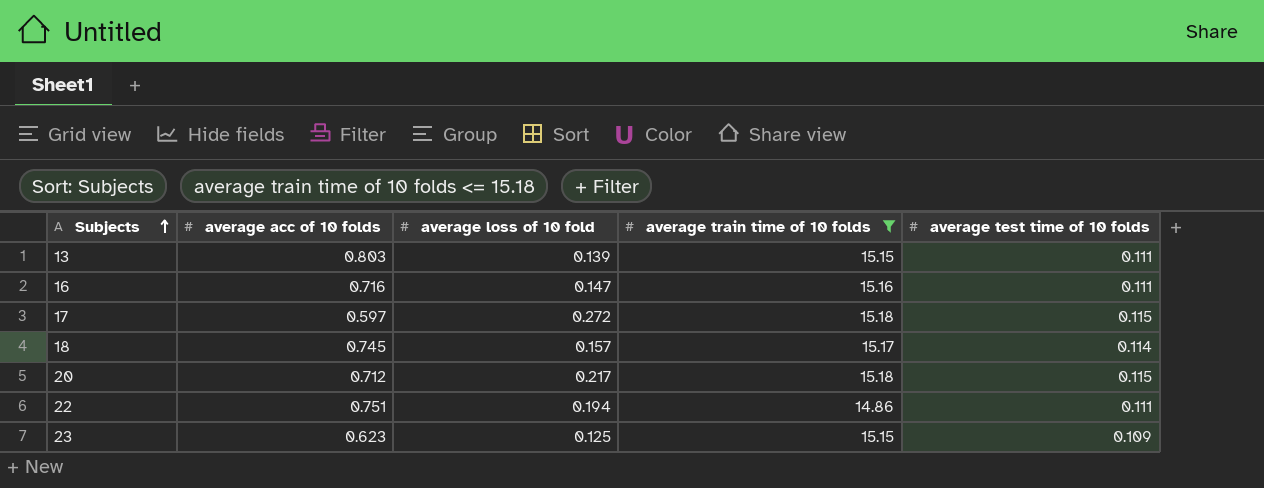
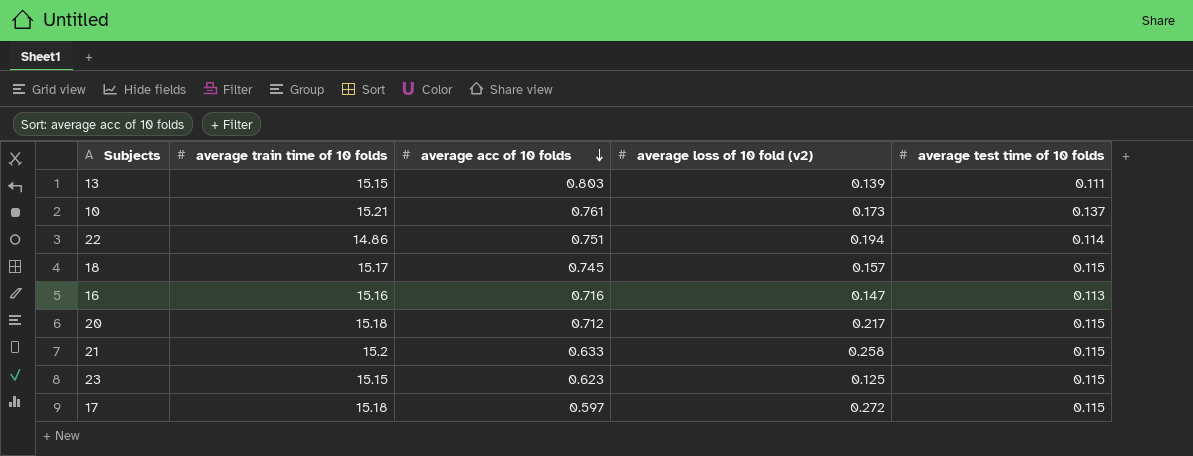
filter: average train time of 10 folds <= 15.18 -> none
row order: Subjects ascending -> average acc of 10 folds descending
column average train time of 10 folds | position: 4 -> 2
column name: average loss of 10 fold -> average loss of 10 fold (v2)
22 | average test time of 10 folds: 0.111 -> 0.114
18 | average test time of 10 folds: 0.114 -> 0.115
16 | average test time of 10 folds: 0.111 -> 0.113
23 | average test time of 10 folds: 0.109 -> 0.115

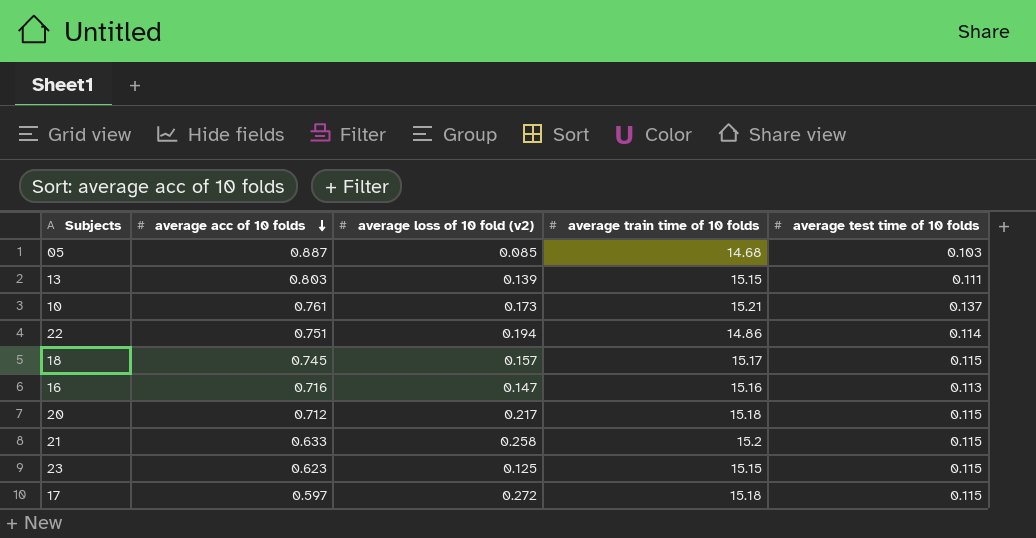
column average train time of 10 folds | position: 2 -> 4
row 05: none -> 0.887 | 0.085 | 14.68 | 0.103

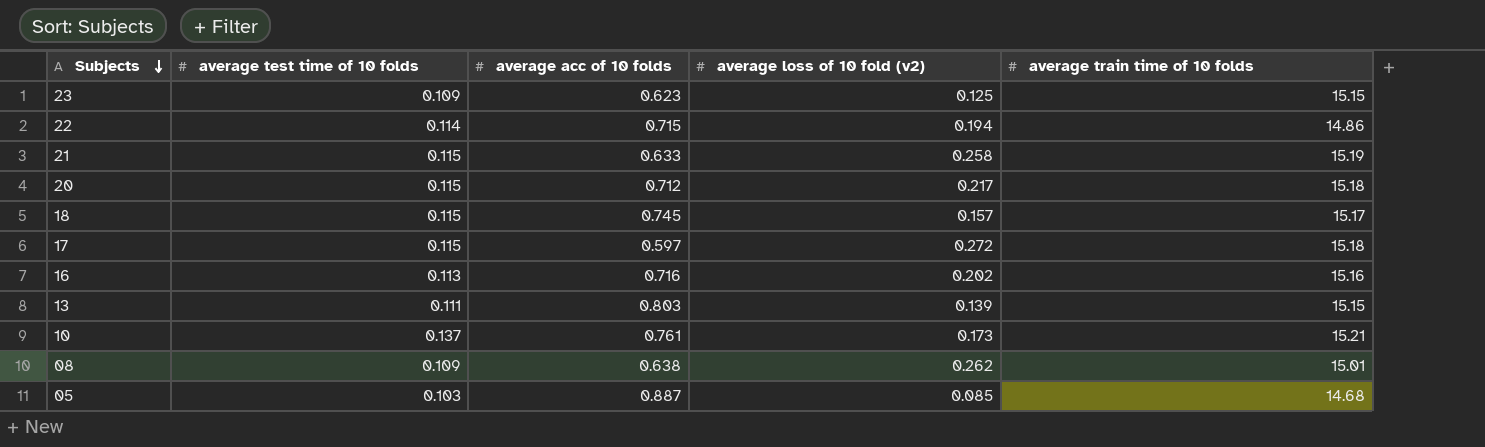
row order: average acc of 10 folds descending -> Subjects descending
column average test time of 10 folds | position: 5 -> 2
23 | average test time of 10 folds: 0.115 -> 0.109
22 | average acc of 10 folds: 0.751 -> 0.715
21 | average train time of 10 folds: 15.2 -> 15.19
16 | average loss of 10 fold (v2): 0.147 -> 0.202
row 08: none -> 0.109 | 0.638 | 0.262 | 15.01

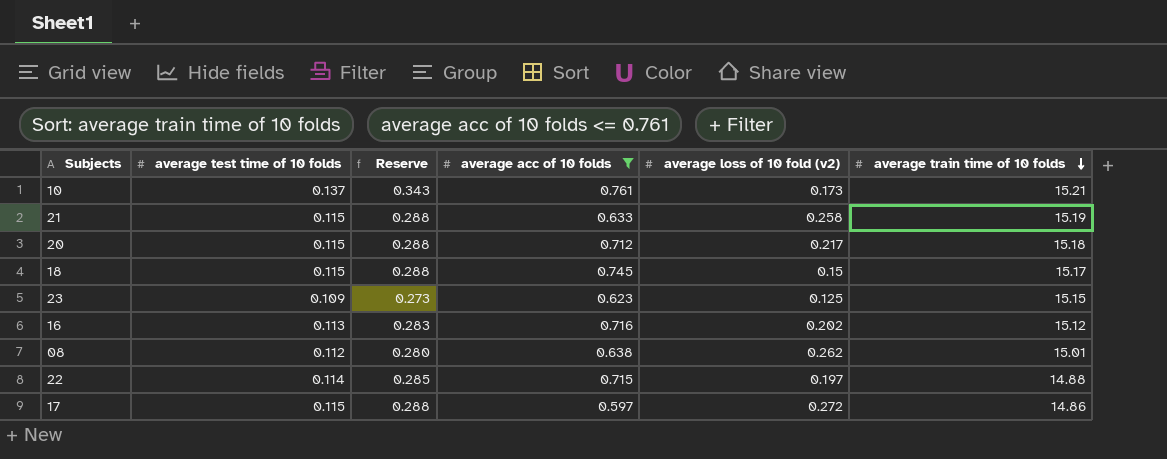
filter: none -> average acc of 10 folds <= 0.761
row order: Subjects descending -> average train time of 10 folds descending
column Reserve | formula: none -> [average test time of 10 folds] * 2.5
18 | average loss of 10 fold (v2): 0.157 -> 0.15
16 | average train time of 10 folds: 15.16 -> 15.12
08 | average test time of 10 folds: 0.109 -> 0.112
22 | average loss of 10 fold (v2): 0.194 -> 0.197
22 | average train time of 10 folds: 14.86 -> 14.88
17 | average train time of 10 folds: 15.18 -> 14.86

